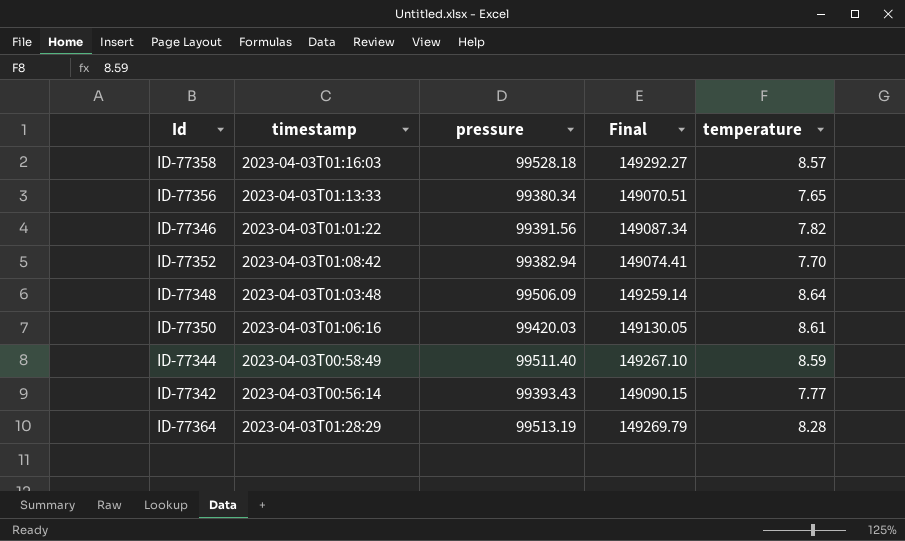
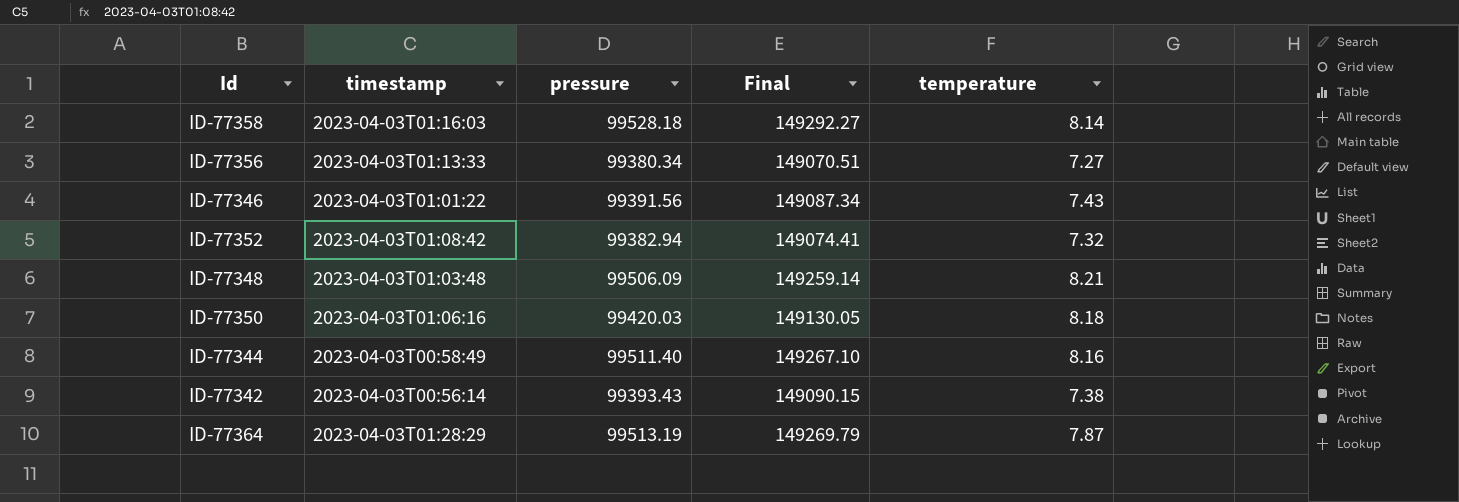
ID-77358 | temperature: 8.57 -> 8.14
ID-77356 | temperature: 7.65 -> 7.27
ID-77346 | temperature: 7.82 -> 7.43
ID-77352 | temperature: 7.70 -> 7.32
ID-77348 | temperature: 8.64 -> 8.21
ID-77350 | temperature: 8.61 -> 8.18
ID-77344 | temperature: 8.59 -> 8.16
ID-77342 | temperature: 7.77 -> 7.38
ID-77364 | temperature: 8.28 -> 7.87

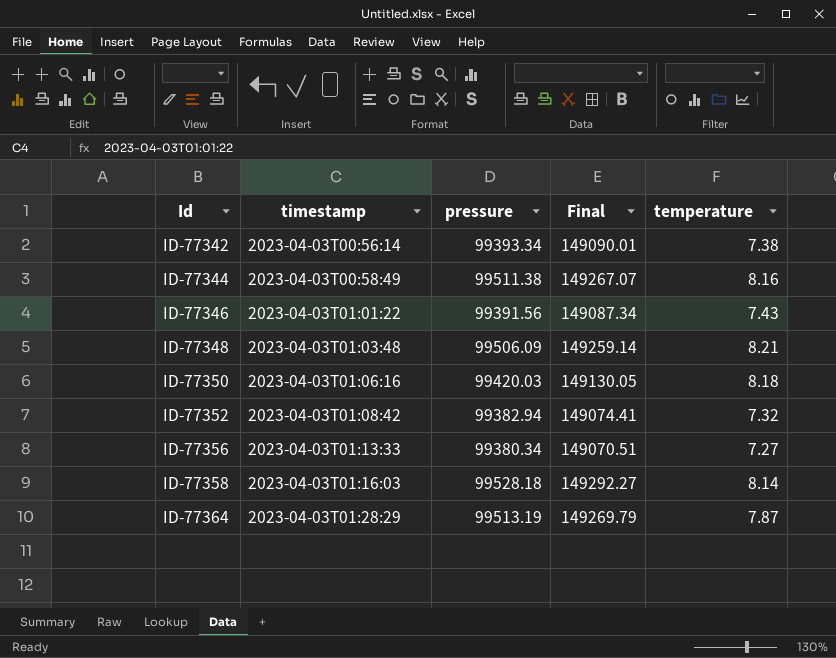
row order: none -> Id ascending
ID-77342 | pressure: 99393.43 -> 99393.34
ID-77342 | Final: 149090.15 -> 149090.01
ID-77344 | pressure: 99511.40 -> 99511.38
ID-77344 | Final: 149267.10 -> 149267.07

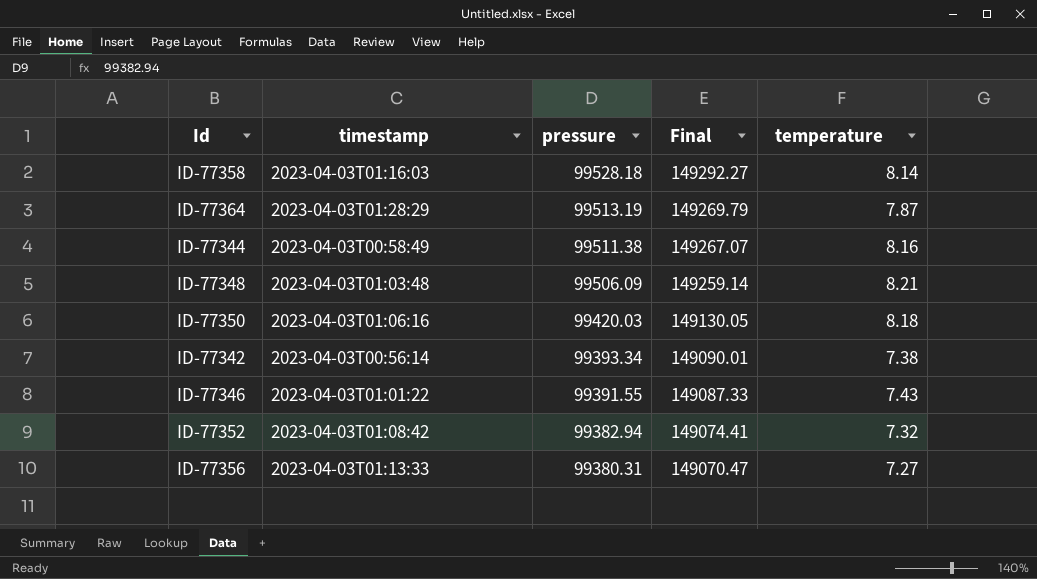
row order: Id ascending -> pressure descending
ID-77346 | pressure: 99391.56 -> 99391.55
ID-77346 | Final: 149087.34 -> 149087.33
ID-77356 | pressure: 99380.34 -> 99380.31
ID-77356 | Final: 149070.51 -> 149070.47

